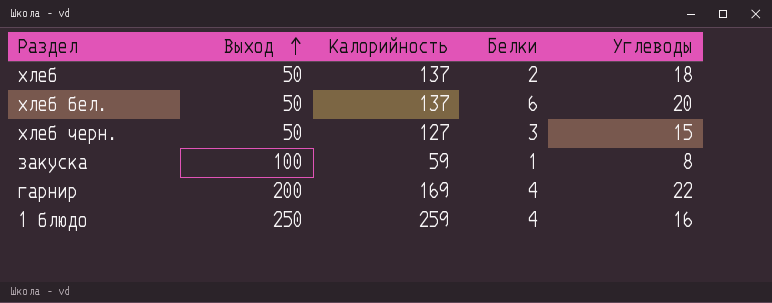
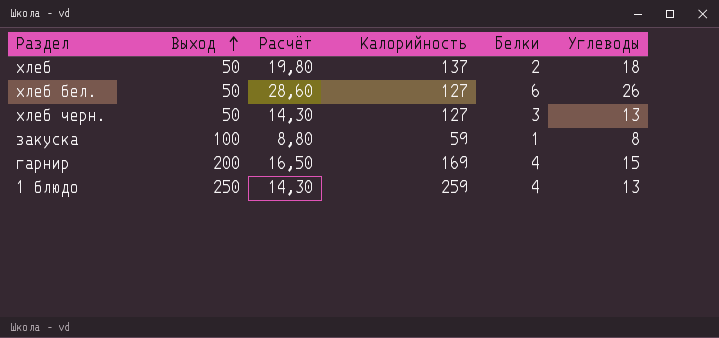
column Расчёт | formula: none -> [Углеводы] * 1,1
хлеб бел. | Калорийность: 137 -> 127
хлеб бел. | Углеводы: 20 -> 26
хлеб черн. | Углеводы: 15 -> 13
гарнир | Углеводы: 22 -> 15
1 блюдо | Углеводы: 16 -> 13

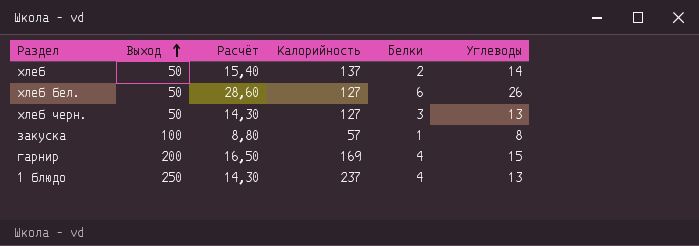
хлеб | Расчёт: 19,80 -> 15,40
хлеб | Углеводы: 18 -> 14
закуска | Калорийность: 59 -> 57
1 блюдо | Калорийность: 259 -> 237

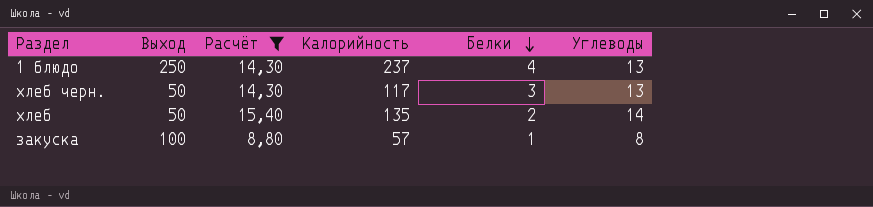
filter: none -> Расчёт <= 15,40
row order: Выход ascending -> Белки descending
хлеб черн. | Калорийность: 127 -> 117
хлеб | Калорийность: 137 -> 135

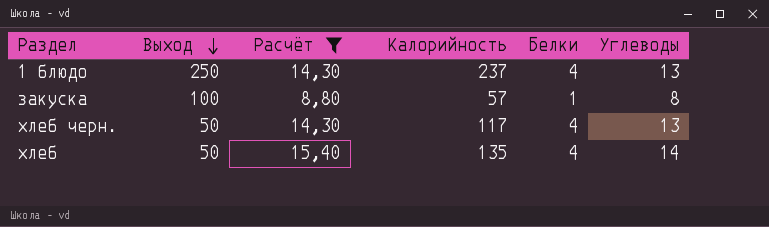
row order: Белки descending -> Выход descending
хлеб черн. | Белки: 3 -> 4
хлеб | Белки: 2 -> 4

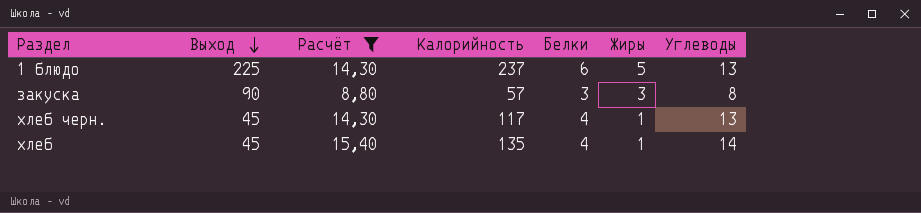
column Жиры | position: none -> 6
1 блюдо | Выход: 250 -> 225
1 блюдо | Белки: 4 -> 6
закуска | Выход: 100 -> 90
закуска | Белки: 1 -> 3
хлеб черн. | Выход: 50 -> 45
хлеб | Выход: 50 -> 45

